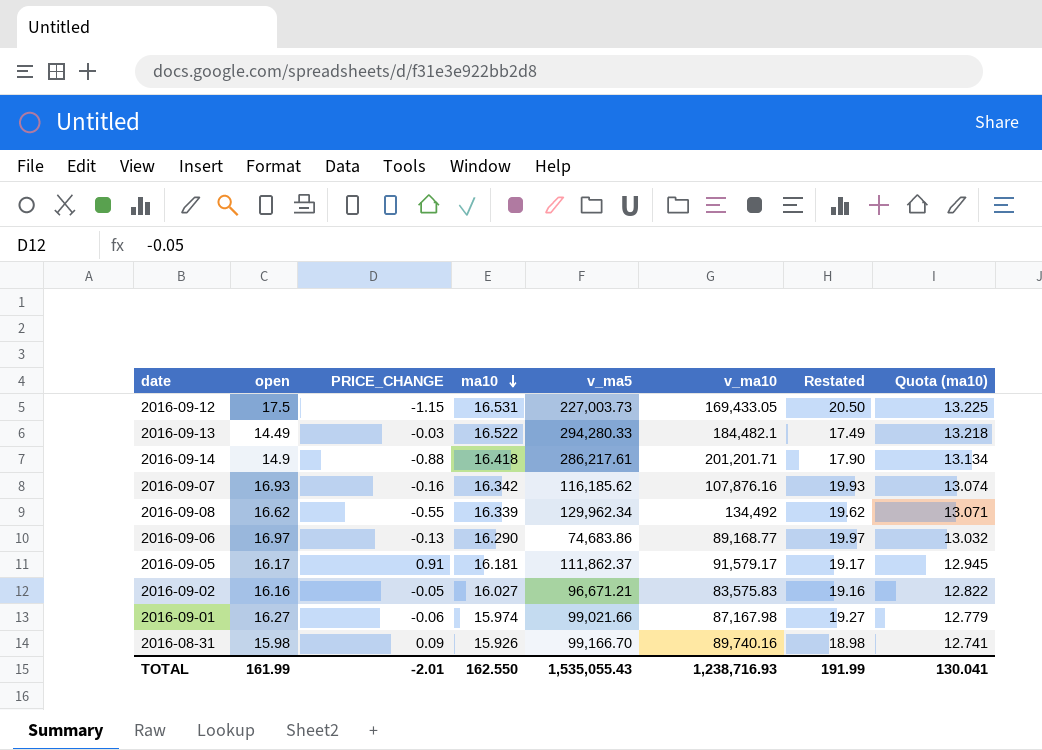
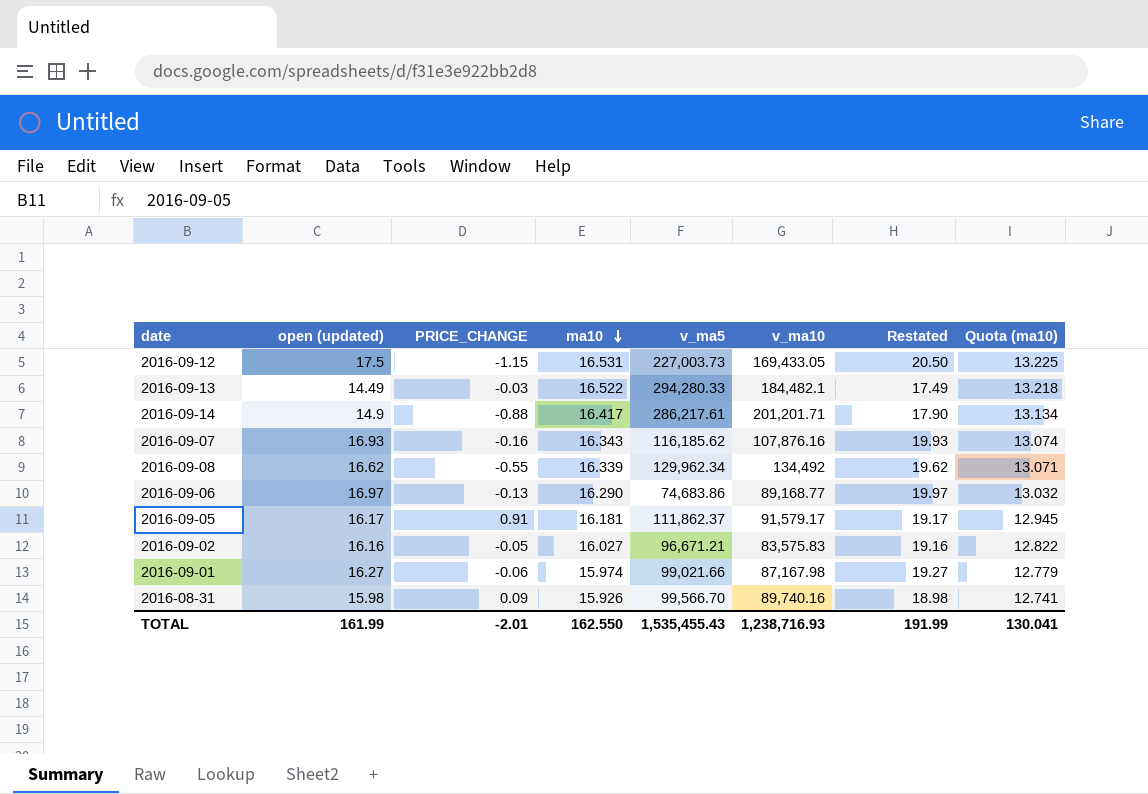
column name: open -> open (updated)
2016-09-14 | ma10: 16.418 -> 16.417
2016-09-07 | ma10: 16.342 -> 16.343
2016-08-31 | v_ma5: 99,166.70 -> 99,566.70
TOTAL | v_ma5: 1,535,055.43 -> 1,535,455.43

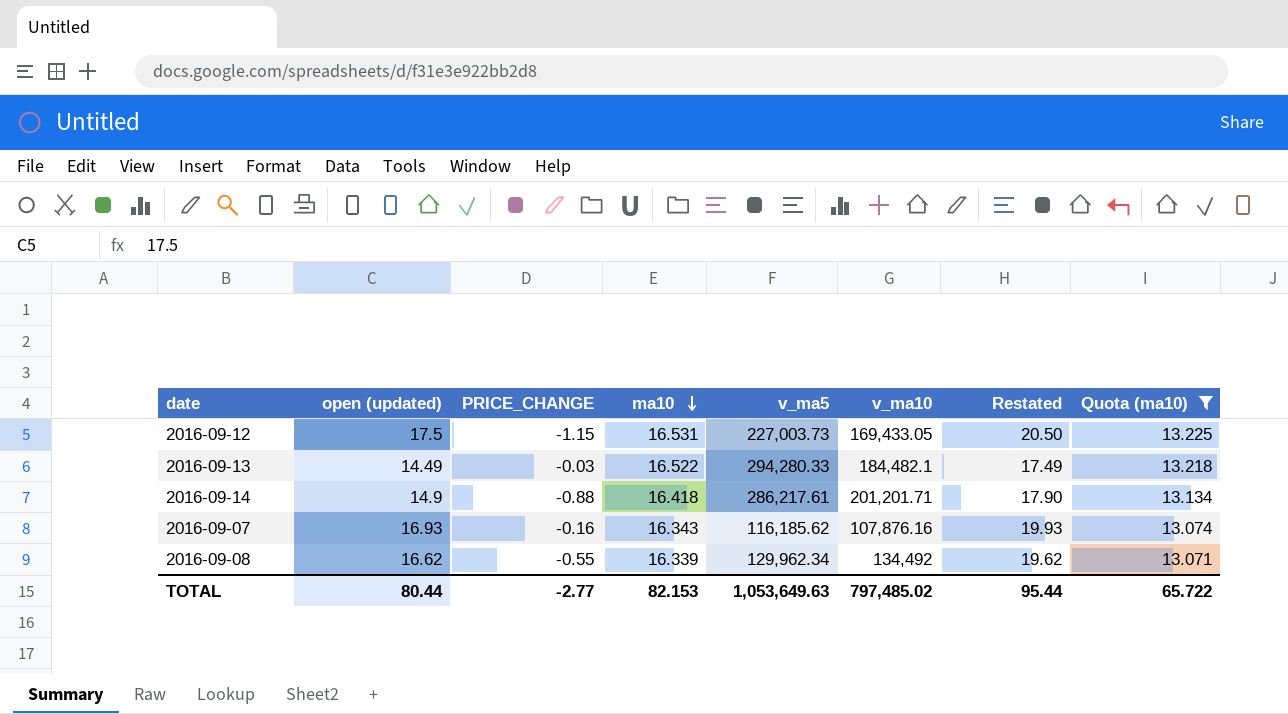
filter: none -> Quota (ma10) >= 13.071
2016-09-14 | ma10: 16.417 -> 16.418
TOTAL | open (updated): 161.99 -> 80.44
TOTAL | PRICE_CHANGE: -2.01 -> -2.77
TOTAL | ma10: 162.550 -> 82.153
TOTAL | v_ma5: 1,535,455.43 -> 1,053,649.63
TOTAL | v_ma10: 1,238,716.93 -> 797,485.02
TOTAL | Restated: 191.99 -> 95.44
TOTAL | Quota (ma10): 130.041 -> 65.722

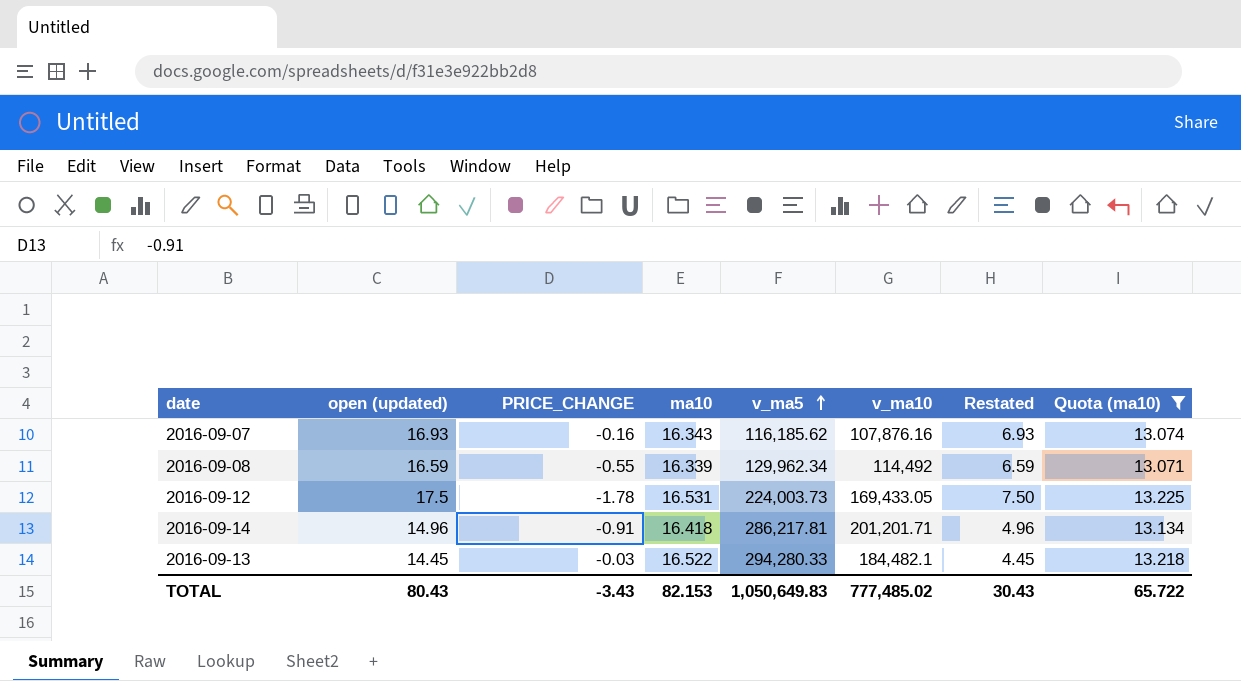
row order: ma10 descending -> v_ma5 ascending
column Restated | formula: [open (updated)] + 3 -> [open (updated)] - 10
2016-09-08 | open (updated): 16.62 -> 16.59
2016-09-08 | v_ma10: 134,492 -> 114,492
2016-09-12 | PRICE_CHANGE: -1.15 -> -1.78
2016-09-12 | v_ma5: 227,003.73 -> 224,003.73
2016-09-14 | open (updated): 14.9 -> 14.96
2016-09-14 | PRICE_CHANGE: -0.88 -> -0.91
2016-09-14 | v_ma5: 286,217.61 -> 286,217.81
2016-09-13 | open (updated): 14.49 -> 14.45
TOTAL | open (updated): 80.44 -> 80.43
TOTAL | PRICE_CHANGE: -2.77 -> -3.43
TOTAL | v_ma5: 1,053,649.63 -> 1,050,649.83
TOTAL | v_ma10: 797,485.02 -> 777,485.02
TOTAL | Restated: 95.44 -> 30.43

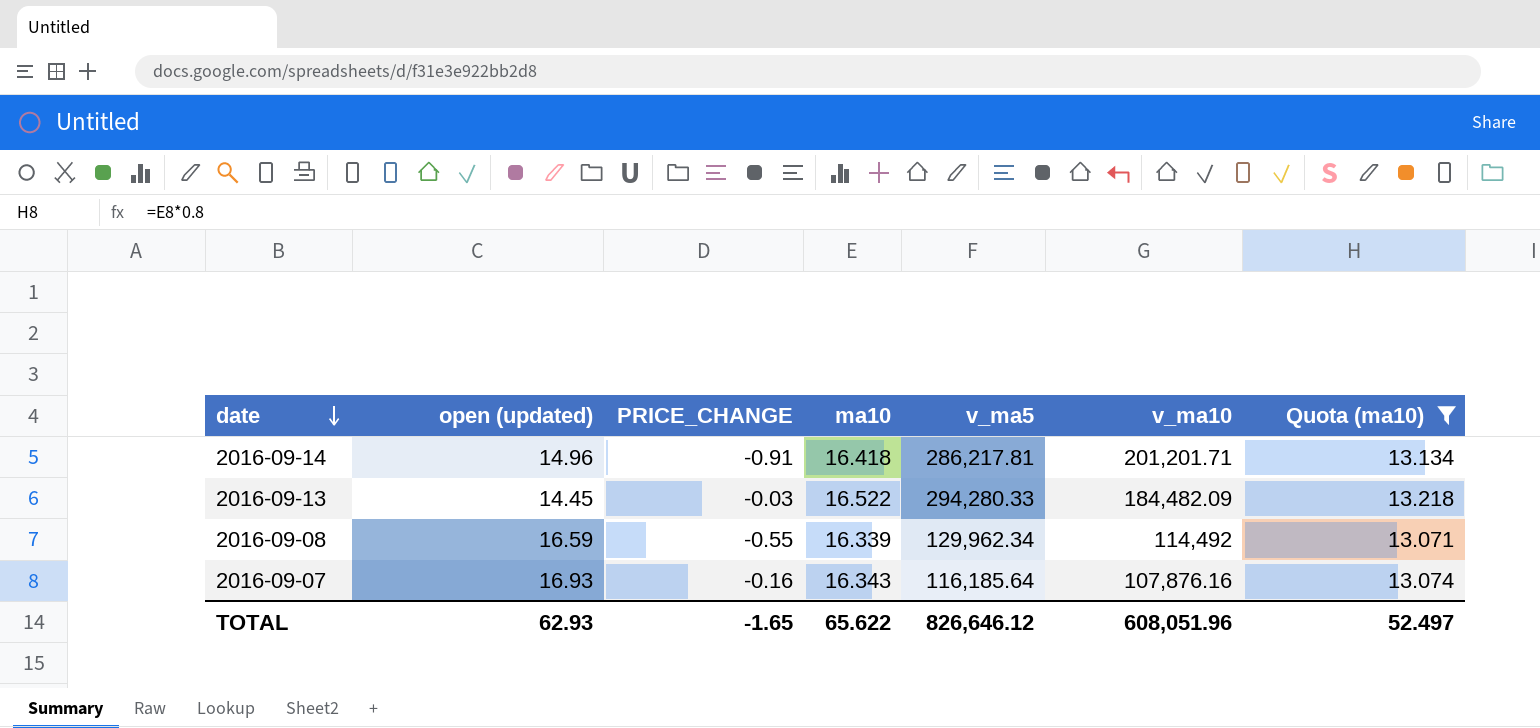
row order: v_ma5 ascending -> date descending
column Restated | formula: [open (updated)] - 10 -> none
row 2016-09-12: 17.5 | -1.78 | 16.531 | 224,003.73 | 169,433.05 | 7.50 | 13.225 -> none
2016-09-13 | v_ma10: 184,482.1 -> 184,482.09
2016-09-07 | v_ma5: 116,185.62 -> 116,185.64
TOTAL | open (updated): 80.43 -> 62.93
TOTAL | PRICE_CHANGE: -3.43 -> -1.65
TOTAL | ma10: 82.153 -> 65.622
TOTAL | v_ma5: 1,050,649.83 -> 826,646.12
TOTAL | v_ma10: 777,485.02 -> 608,051.96
TOTAL | Quota (ma10): 65.722 -> 52.497

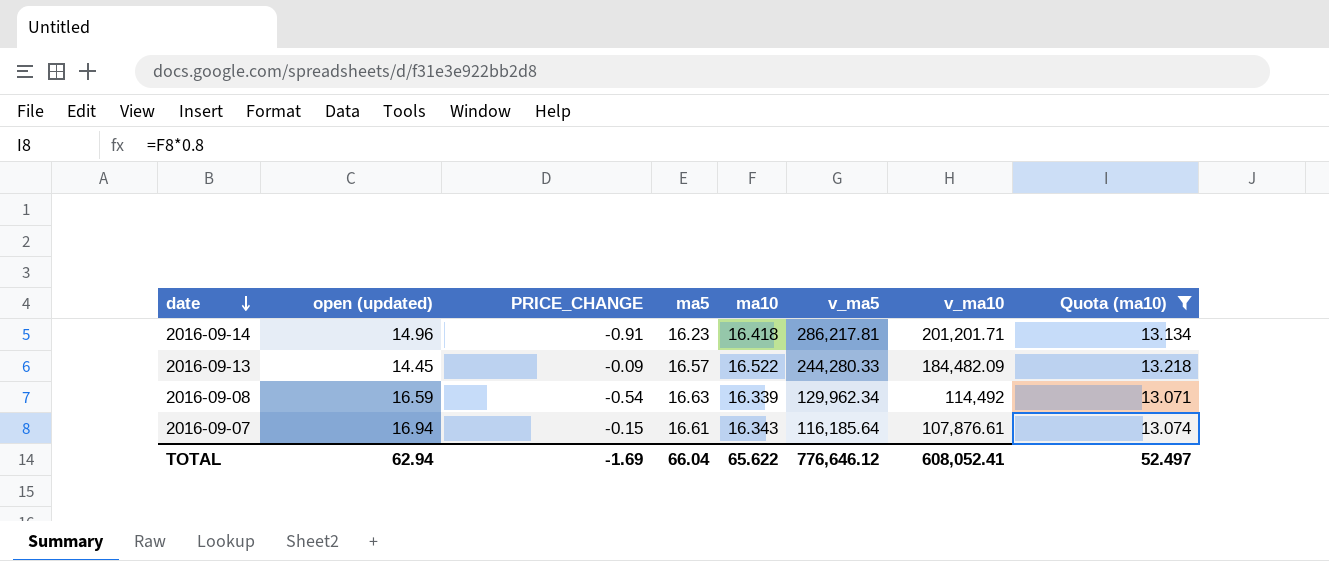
column ma5 | position: none -> 4
2016-09-13 | PRICE_CHANGE: -0.03 -> -0.09
2016-09-13 | v_ma5: 294,280.33 -> 244,280.33
2016-09-08 | PRICE_CHANGE: -0.55 -> -0.54
2016-09-07 | open (updated): 16.93 -> 16.94
2016-09-07 | PRICE_CHANGE: -0.16 -> -0.15
2016-09-07 | v_ma10: 107,876.16 -> 107,876.61
TOTAL | open (updated): 62.93 -> 62.94
TOTAL | PRICE_CHANGE: -1.65 -> -1.69
TOTAL | v_ma5: 826,646.12 -> 776,646.12
TOTAL | v_ma10: 608,051.96 -> 608,052.41

